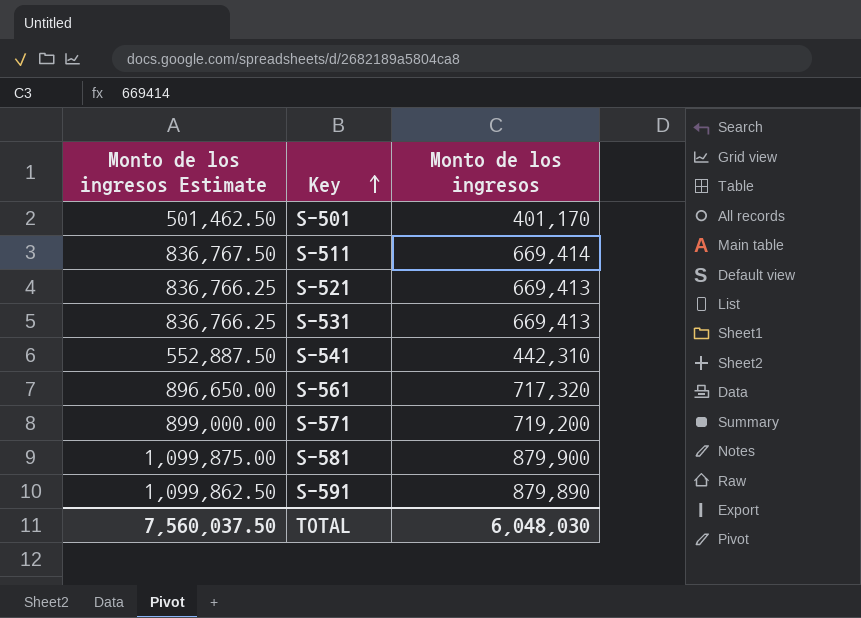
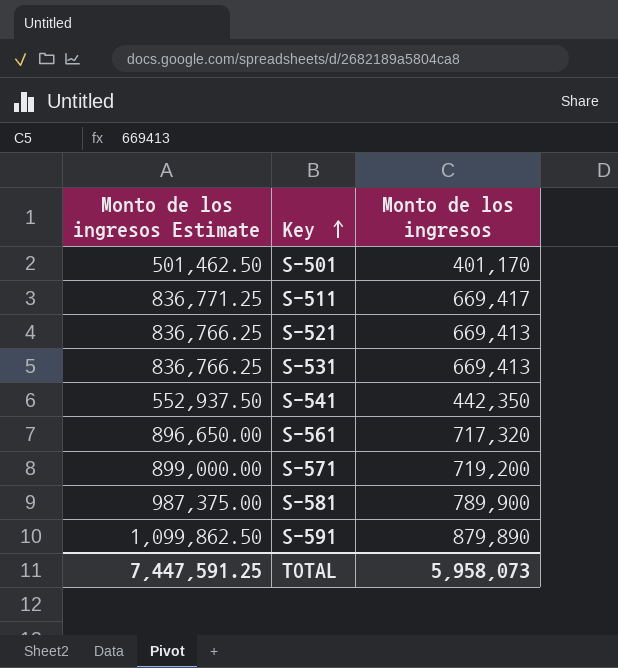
S-511 | Monto de los ingresos Estimate: 836,767.50 -> 836,771.25
S-511 | Monto de los ingresos: 669,414 -> 669,417
S-541 | Monto de los ingresos Estimate: 552,887.50 -> 552,937.50
S-541 | Monto de los ingresos: 442,310 -> 442,350
S-581 | Monto de los ingresos Estimate: 1,099,875.00 -> 987,375.00
S-581 | Monto de los ingresos: 879,900 -> 789,900
TOTAL | Monto de los ingresos Estimate: 7,560,037.50 -> 7,447,591.25
TOTAL | Monto de los ingresos: 6,048,030 -> 5,958,073

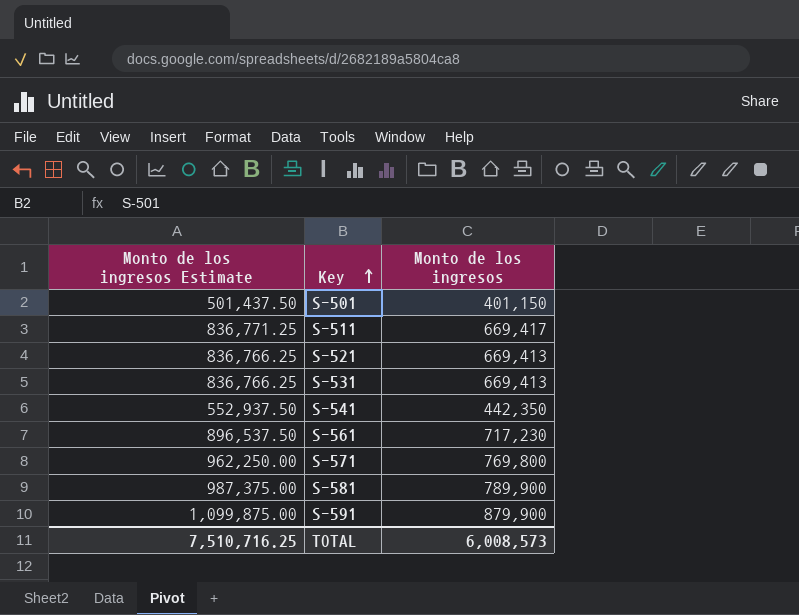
S-501 | Monto de los ingresos Estimate: 501,462.50 -> 501,437.50
S-501 | Monto de los ingresos: 401,170 -> 401,150
S-561 | Monto de los ingresos Estimate: 896,650.00 -> 896,537.50
S-561 | Monto de los ingresos: 717,320 -> 717,230
S-571 | Monto de los ingresos Estimate: 899,000.00 -> 962,250.00
S-571 | Monto de los ingresos: 719,200 -> 769,800
S-591 | Monto de los ingresos Estimate: 1,099,862.50 -> 1,099,875.00
S-591 | Monto de los ingresos: 879,890 -> 879,900
TOTAL | Monto de los ingresos Estimate: 7,447,591.25 -> 7,510,716.25
TOTAL | Monto de los ingresos: 5,958,073 -> 6,008,573

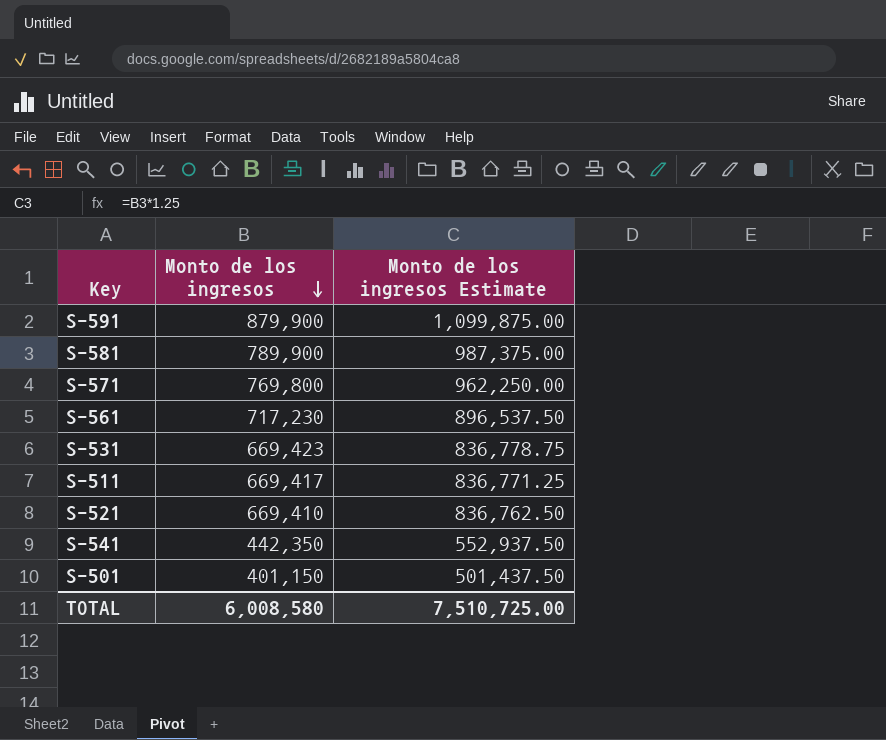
row order: Key ascending -> Monto de los ingresos descending
column Monto de los ingresos Estimate | position: 1 -> 3
S-531 | Monto de los ingresos: 669,413 -> 669,423
S-531 | Monto de los ingresos Estimate: 836,766.25 -> 836,778.75
S-521 | Monto de los ingresos: 669,413 -> 669,410
S-521 | Monto de los ingresos Estimate: 836,766.25 -> 836,762.50
TOTAL | Monto de los ingresos: 6,008,573 -> 6,008,580
TOTAL | Monto de los ingresos Estimate: 7,510,716.25 -> 7,510,725.00

